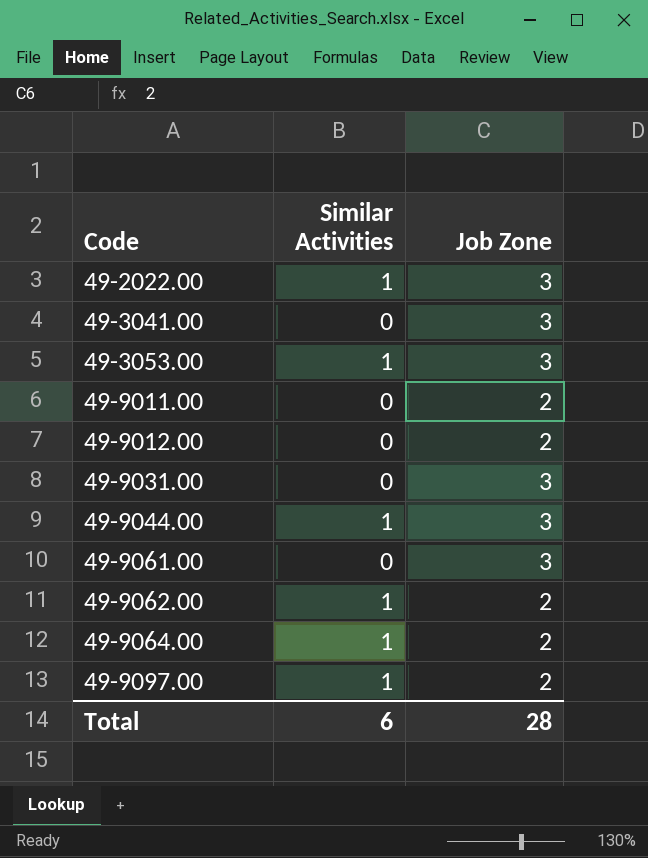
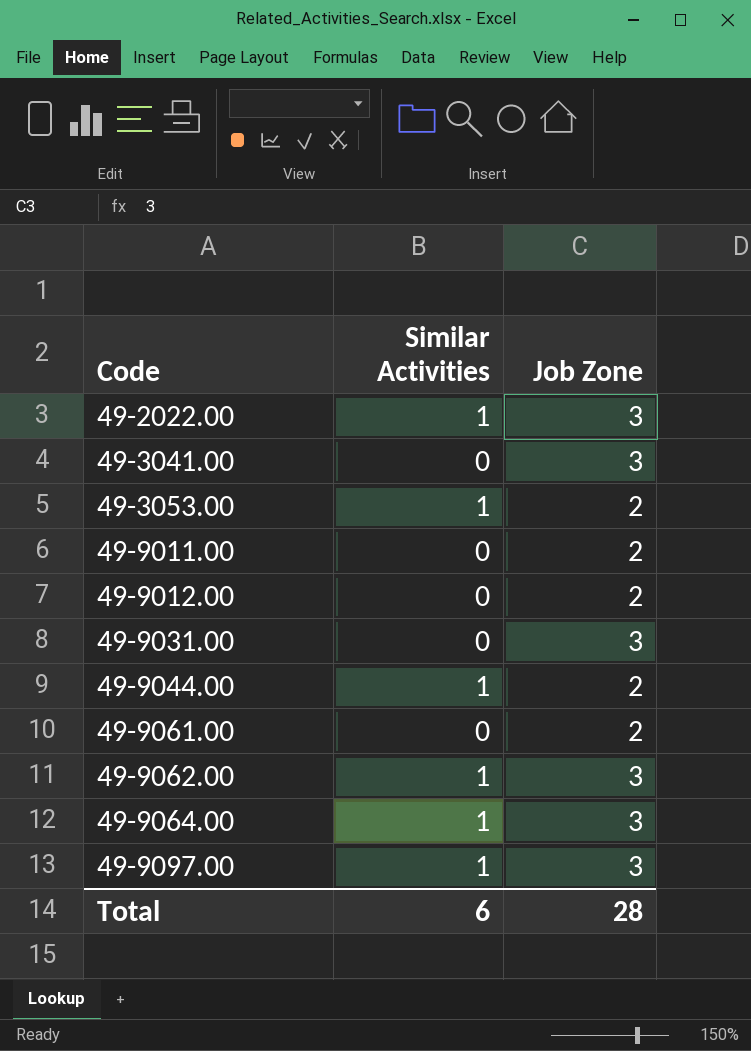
49-3053.00 | Job Zone: 3 -> 2
49-9044.00 | Job Zone: 3 -> 2
49-9061.00 | Job Zone: 3 -> 2
49-9062.00 | Job Zone: 2 -> 3
49-9064.00 | Job Zone: 2 -> 3
49-9097.00 | Job Zone: 2 -> 3

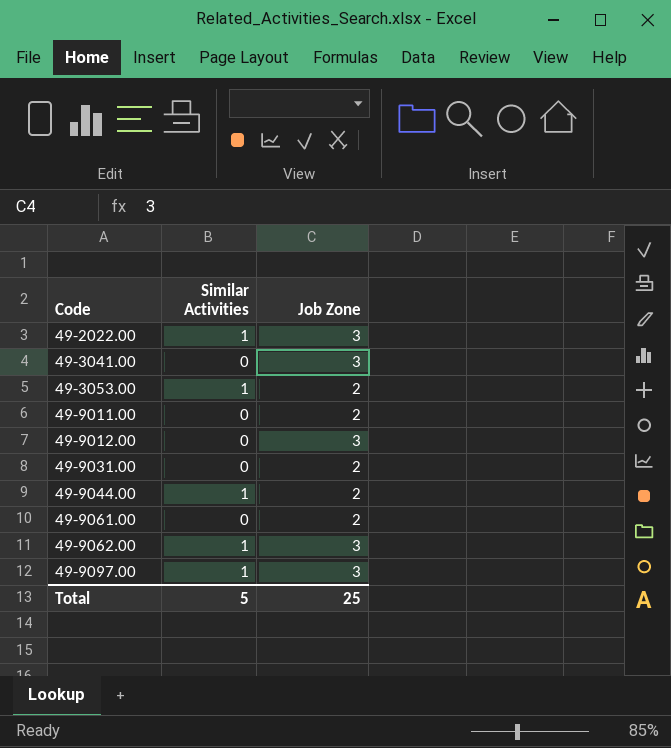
row 49-9064.00: 1 | 3 -> none
49-9012.00 | Job Zone: 2 -> 3
49-9031.00 | Job Zone: 3 -> 2
Total | Similar Activities: 6 -> 5
Total | Job Zone: 28 -> 25

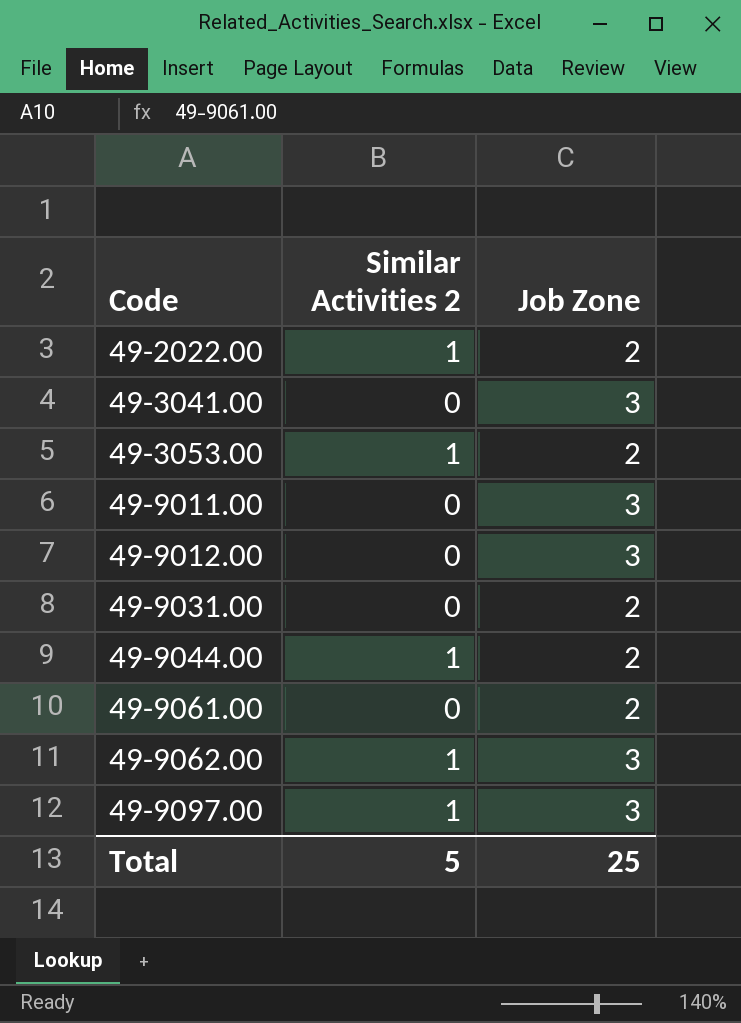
column name: Similar Activities -> Similar Activities 2
49-2022.00 | Job Zone: 3 -> 2
49-9011.00 | Job Zone: 2 -> 3

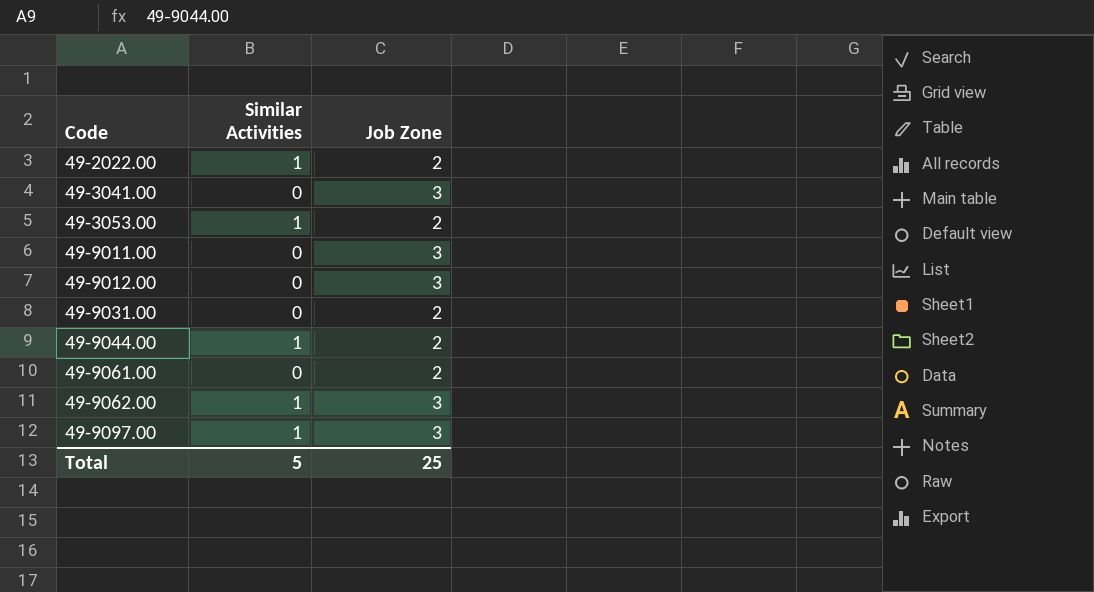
column name: Similar Activities 2 -> Similar Activities

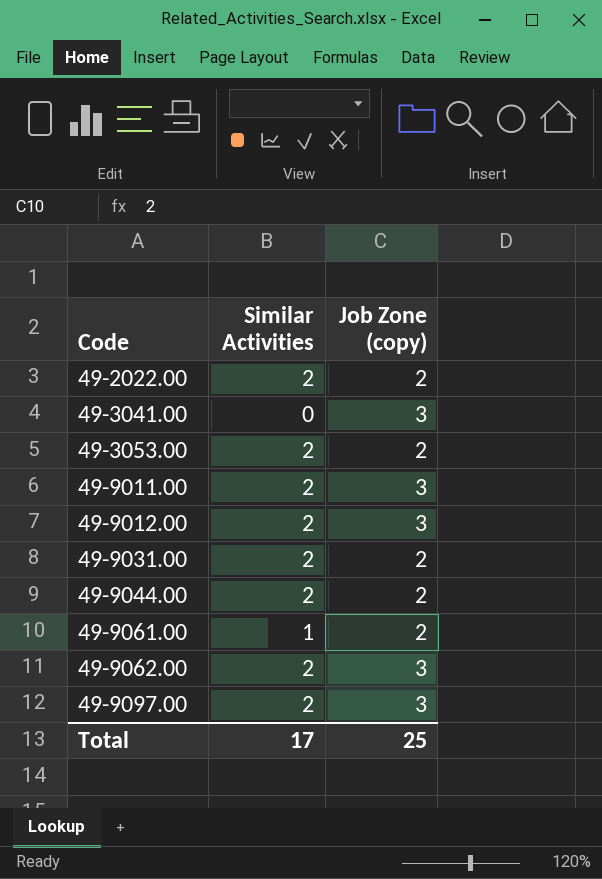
column name: Job Zone -> Job Zone (copy)
49-2022.00 | Similar Activities: 1 -> 2
49-3053.00 | Similar Activities: 1 -> 2
49-9011.00 | Similar Activities: 0 -> 2
49-9012.00 | Similar Activities: 0 -> 2
49-9031.00 | Similar Activities: 0 -> 2
49-9044.00 | Similar Activities: 1 -> 2
49-9061.00 | Similar Activities: 0 -> 1
49-9062.00 | Similar Activities: 1 -> 2
49-9097.00 | Similar Activities: 1 -> 2
Total | Similar Activities: 5 -> 17

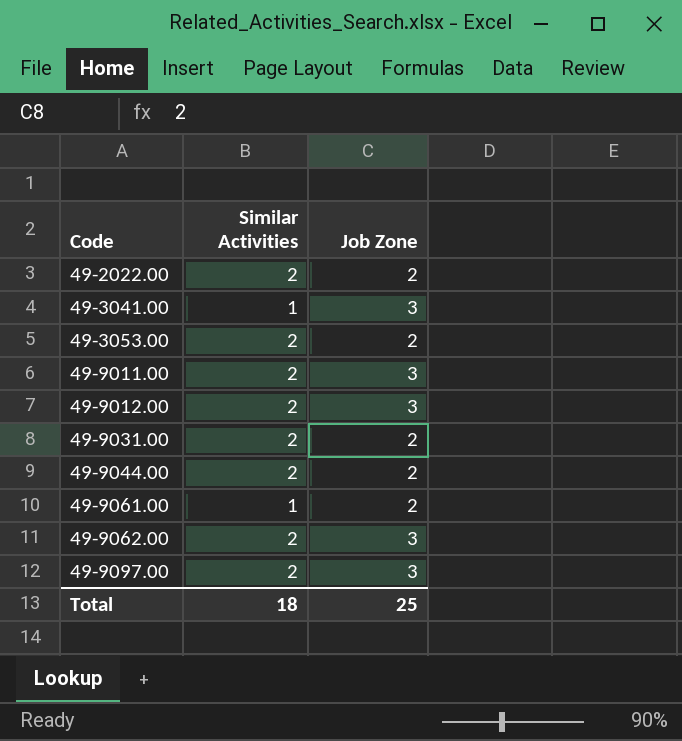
column name: Job Zone (copy) -> Job Zone
49-3041.00 | Similar Activities: 0 -> 1
Total | Similar Activities: 17 -> 18

